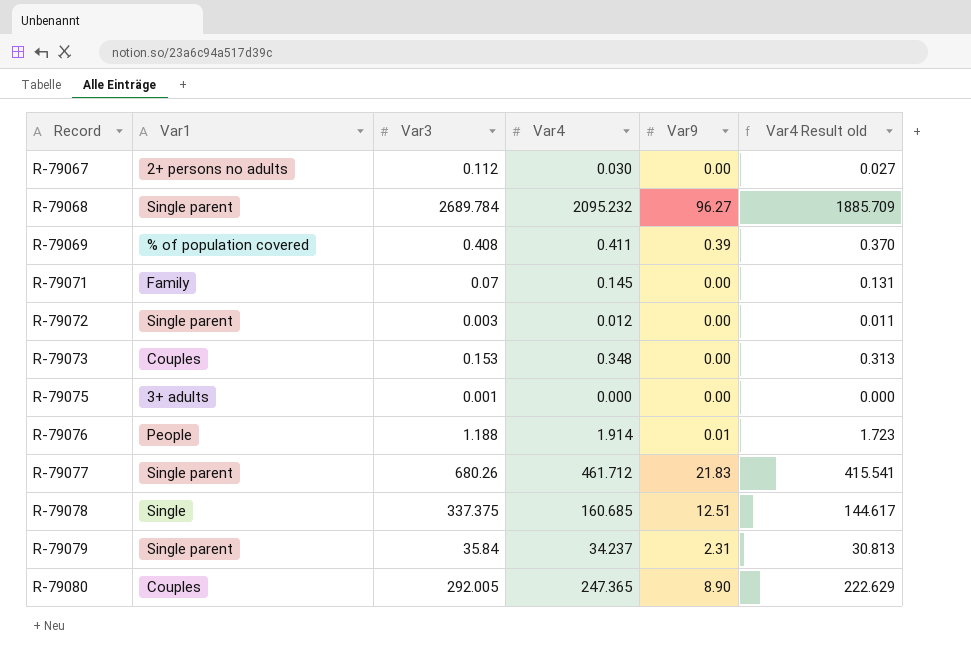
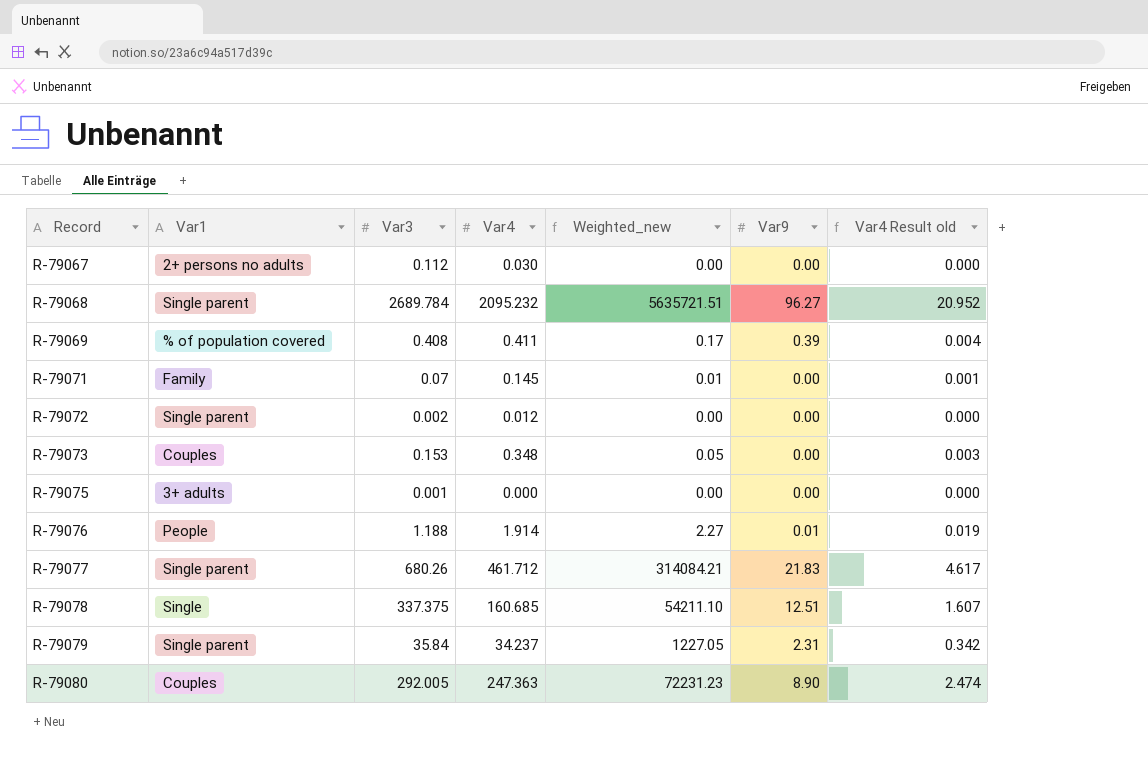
column Weighted_new | formula: none -> [Var3] * [Var4]
column Var4 Result old | formula: [Var4] * 0.9 -> [Var4] * 0.01
R-79072 | Var3: 0.003 -> 0.002
R-79080 | Var4: 247.365 -> 247.363

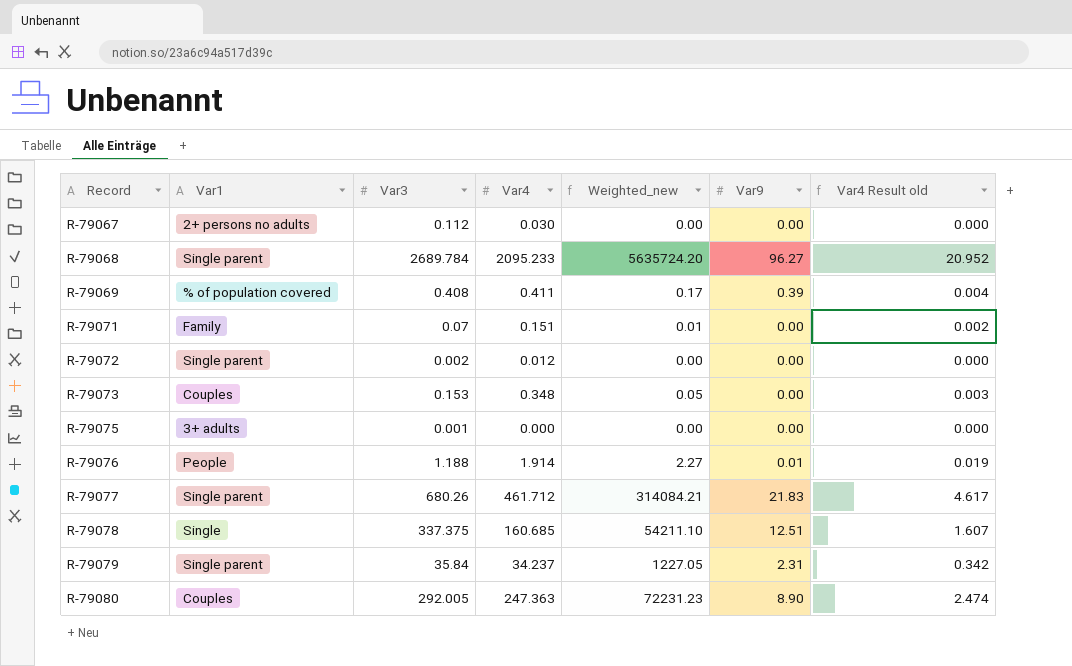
R-79068 | Var4: 2095.232 -> 2095.233
R-79068 | Weighted_new: 5635721.51 -> 5635724.20
R-79071 | Var4: 0.145 -> 0.151
R-79071 | Var4 Result old: 0.001 -> 0.002

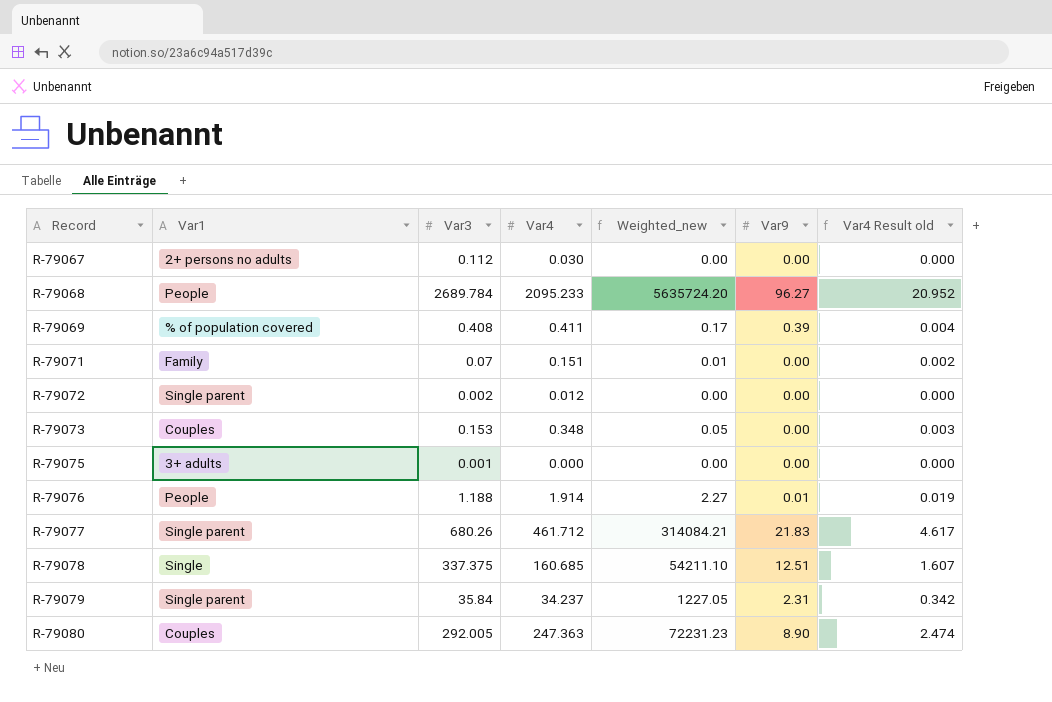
R-79068 | Var1: Single parent -> People

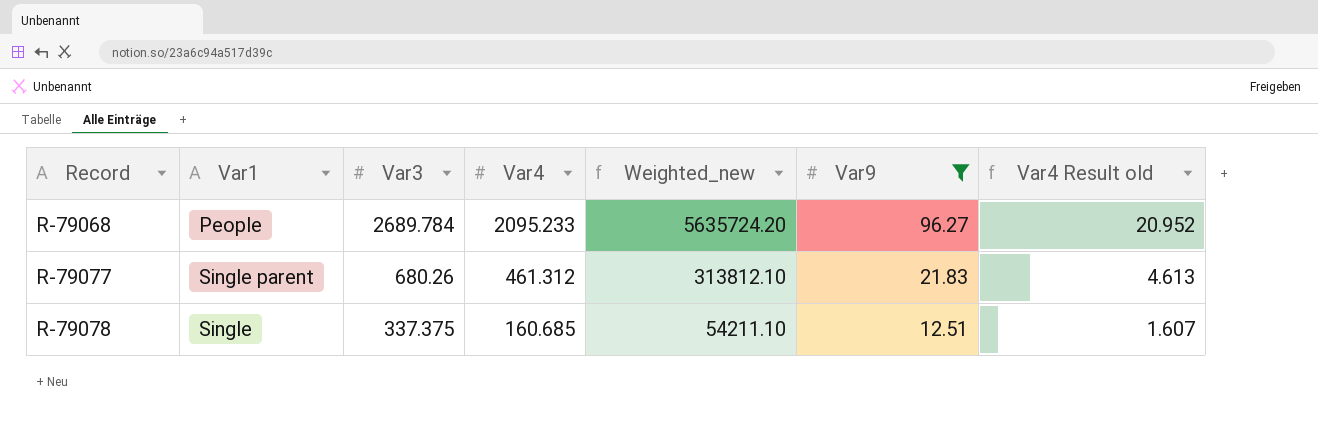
filter: none -> Var9 >= 12.51
R-79077 | Var4: 461.712 -> 461.312
R-79077 | Weighted_new: 314084.21 -> 313812.10
R-79077 | Var4 Result old: 4.617 -> 4.613

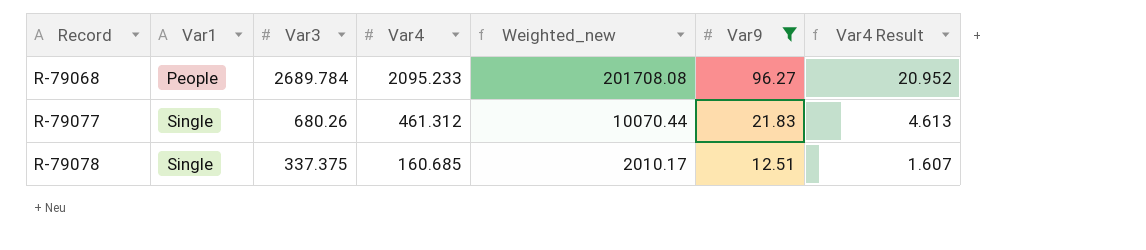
column Weighted_new | formula: [Var3] * [Var4] -> [Var4] * [Var9]
column name: Var4 Result old -> Var4 Result
R-79077 | Var1: Single parent -> Single

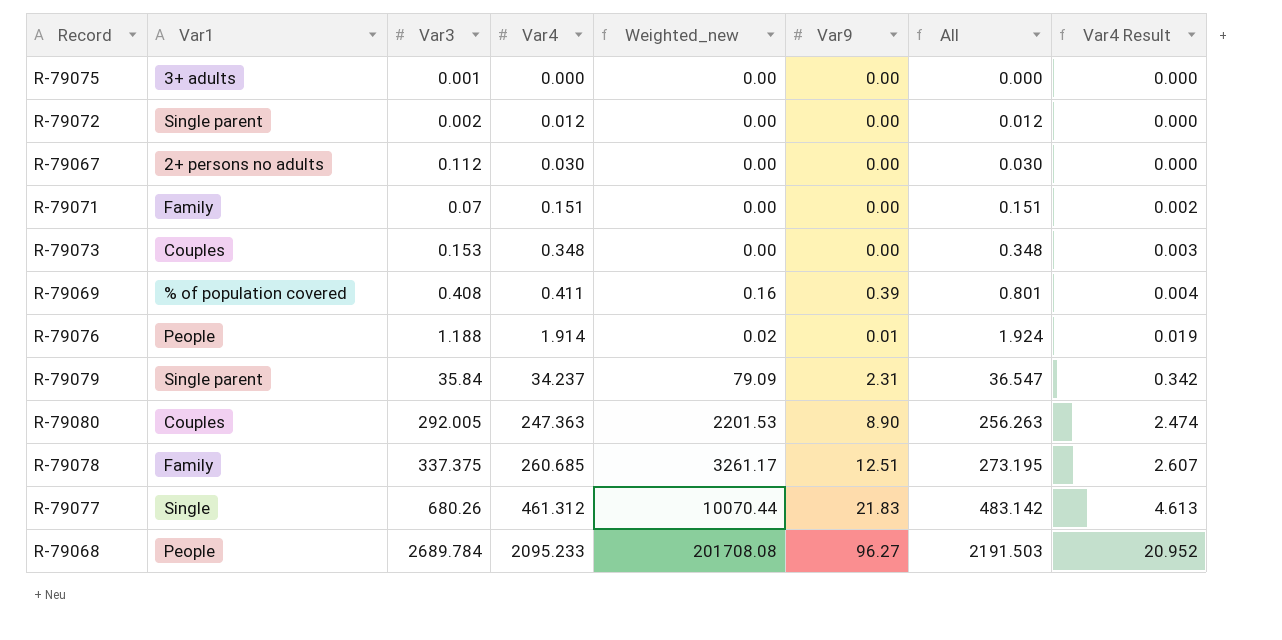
filter: Var9 >= 12.51 -> none
row order: Record ascending -> Var4 ascending
column All | formula: none -> [Var4] + [Var9]
R-79078 | Var1: Single -> Family
R-79078 | Var4: 160.685 -> 260.685
R-79078 | Weighted_new: 2010.17 -> 3261.17
R-79078 | Var4 Result: 1.607 -> 2.607

